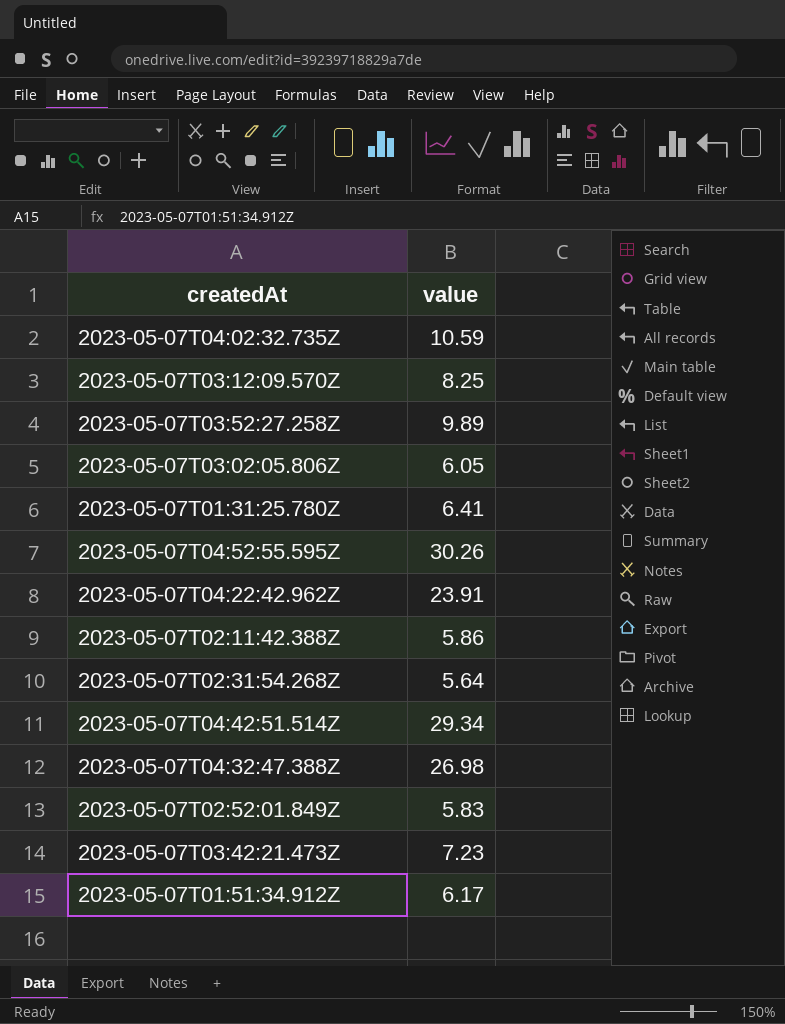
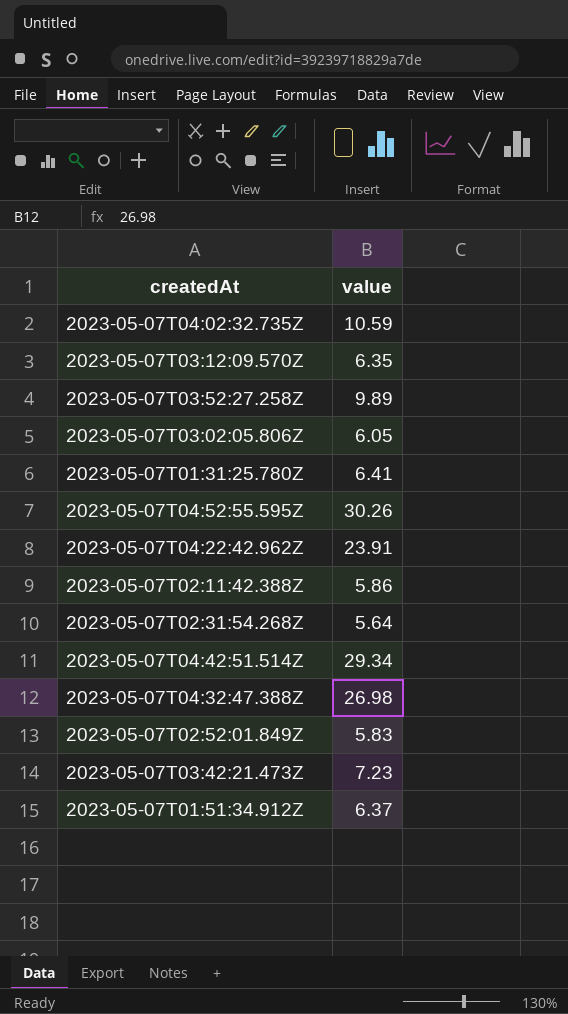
2023-05-07T03:12:09.570Z | value: 8.25 -> 6.35
2023-05-07T01:51:34.912Z | value: 6.17 -> 6.37

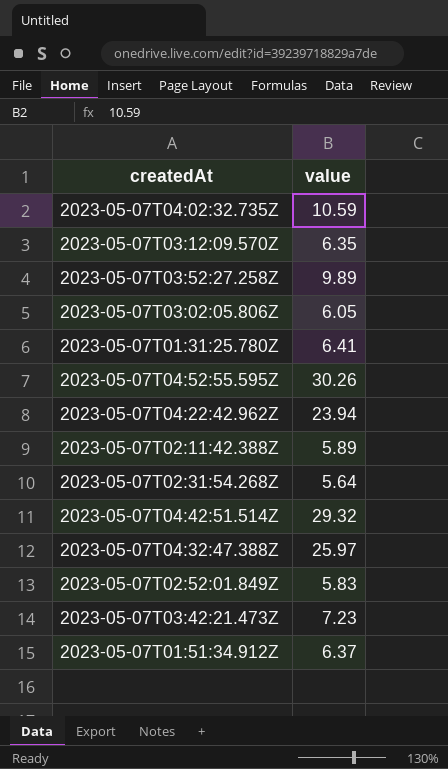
2023-05-07T04:22:42.962Z | value: 23.91 -> 23.94
2023-05-07T02:11:42.388Z | value: 5.86 -> 5.89
2023-05-07T04:42:51.514Z | value: 29.34 -> 29.32
2023-05-07T04:32:47.388Z | value: 26.98 -> 25.97

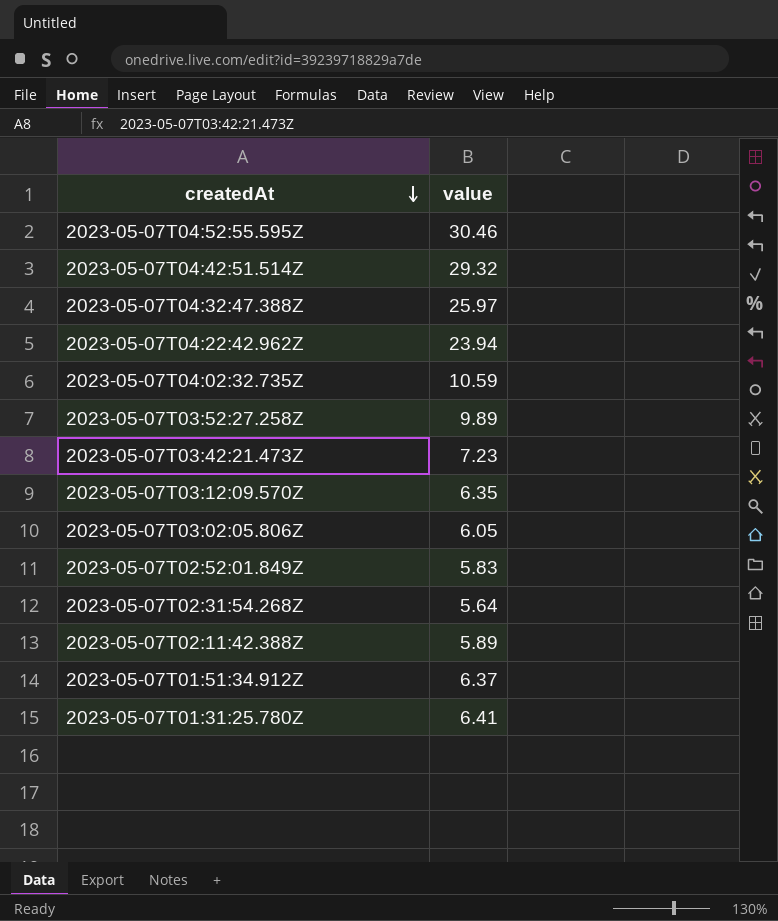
row order: none -> createdAt descending
2023-05-07T04:52:55.595Z | value: 30.26 -> 30.46

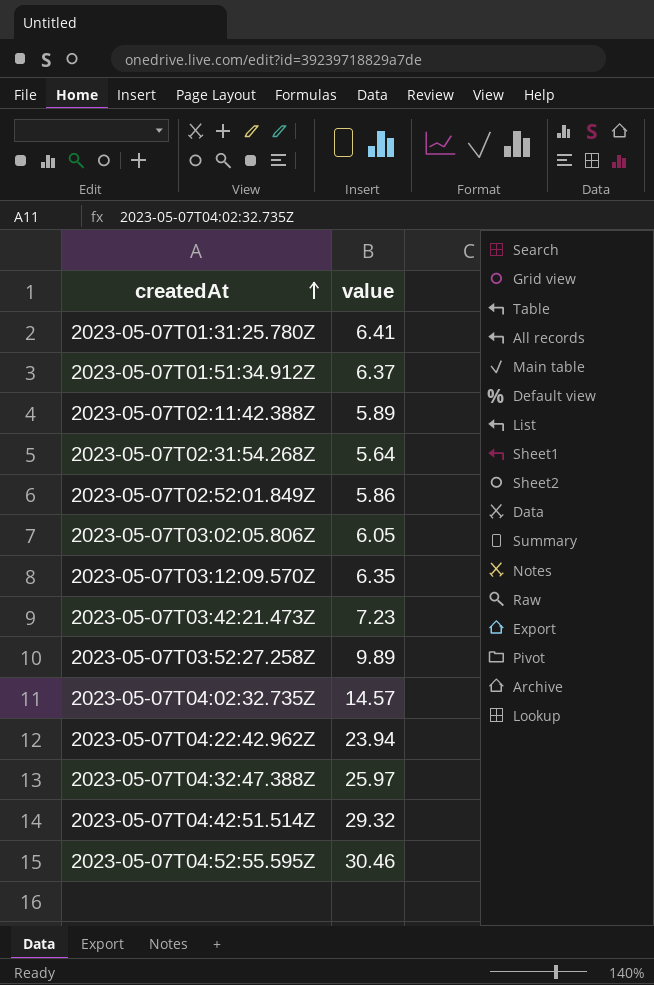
row order: createdAt descending -> createdAt ascending
2023-05-07T02:52:01.849Z | value: 5.83 -> 5.86
2023-05-07T04:02:32.735Z | value: 10.59 -> 14.57

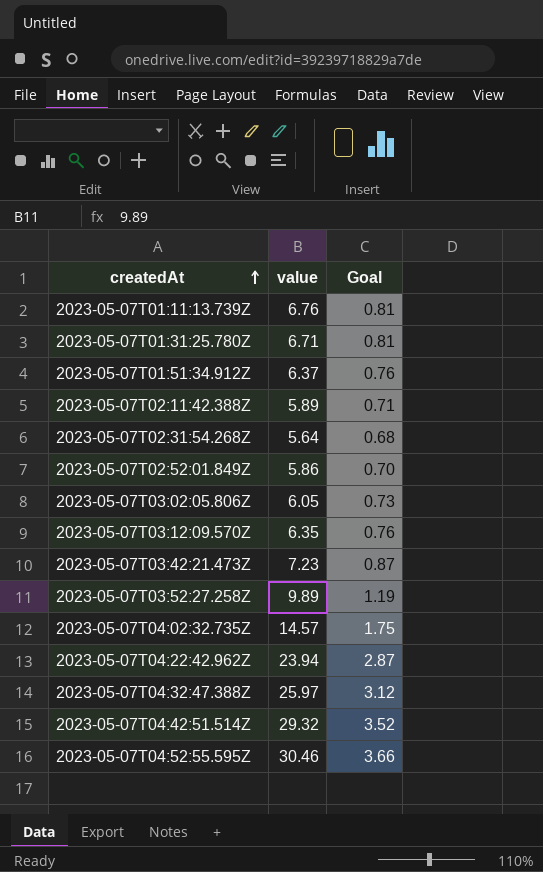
column Goal | formula: none -> [value] * 0.12
row 2023-05-07T01:11:13.739Z: none -> 6.76 | 0.81
2023-05-07T01:31:25.780Z | value: 6.41 -> 6.71

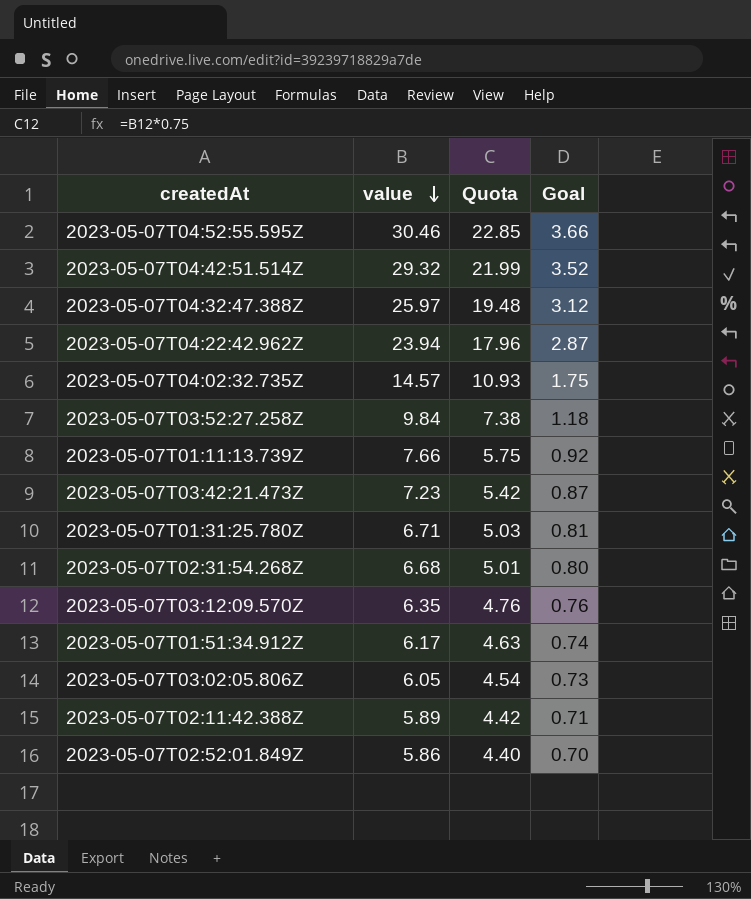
row order: createdAt ascending -> value descending
column Quota | formula: none -> [value] * 0.75
2023-05-07T03:52:27.258Z | value: 9.89 -> 9.84
2023-05-07T03:52:27.258Z | Goal: 1.19 -> 1.18
2023-05-07T01:11:13.739Z | value: 6.76 -> 7.66
2023-05-07T01:11:13.739Z | Goal: 0.81 -> 0.92
2023-05-07T02:31:54.268Z | value: 5.64 -> 6.68
2023-05-07T02:31:54.268Z | Goal: 0.68 -> 0.80
2023-05-07T01:51:34.912Z | value: 6.37 -> 6.17
2023-05-07T01:51:34.912Z | Goal: 0.76 -> 0.74

